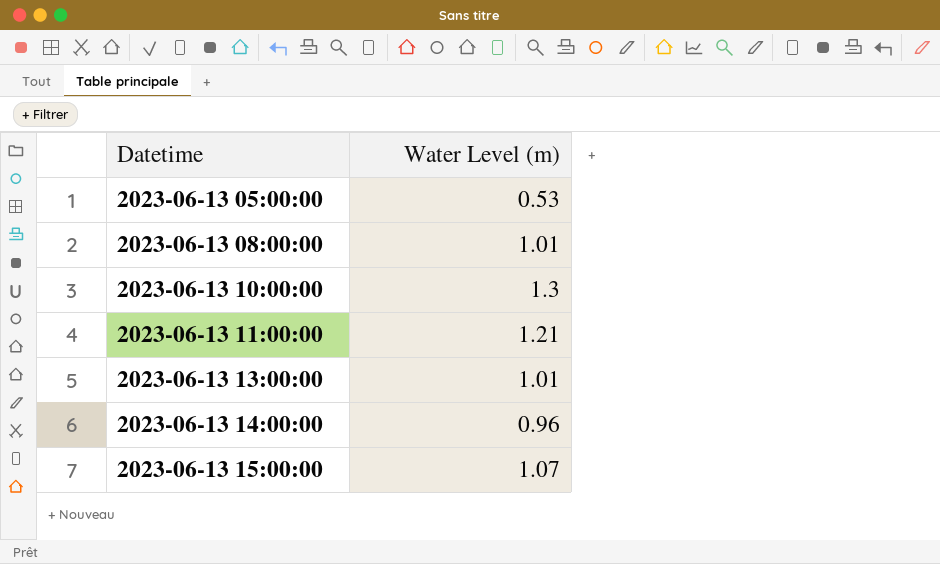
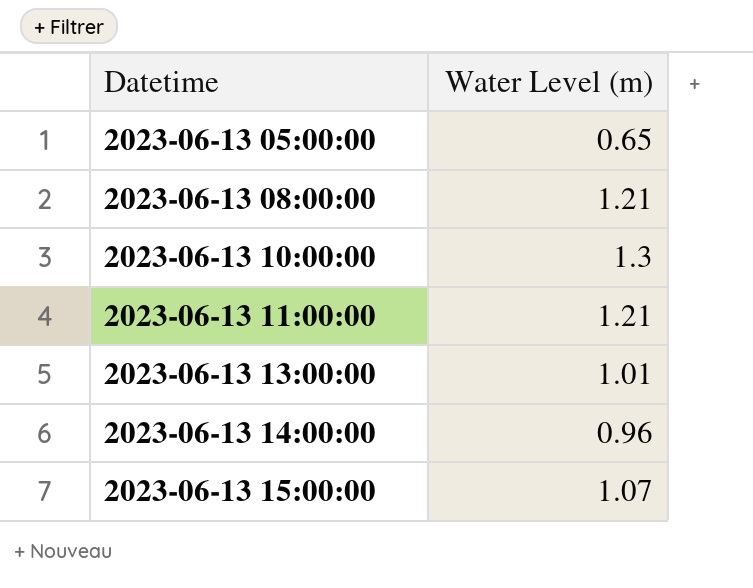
2023-06-13 05:00:00 | Water Level (m): 0.53 -> 0.65
2023-06-13 08:00:00 | Water Level (m): 1.01 -> 1.21

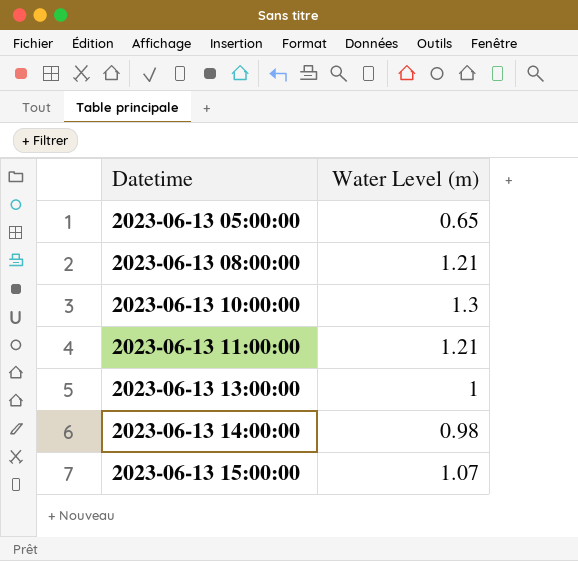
2023-06-13 13:00:00 | Water Level (m): 1.01 -> 1
2023-06-13 14:00:00 | Water Level (m): 0.96 -> 0.98

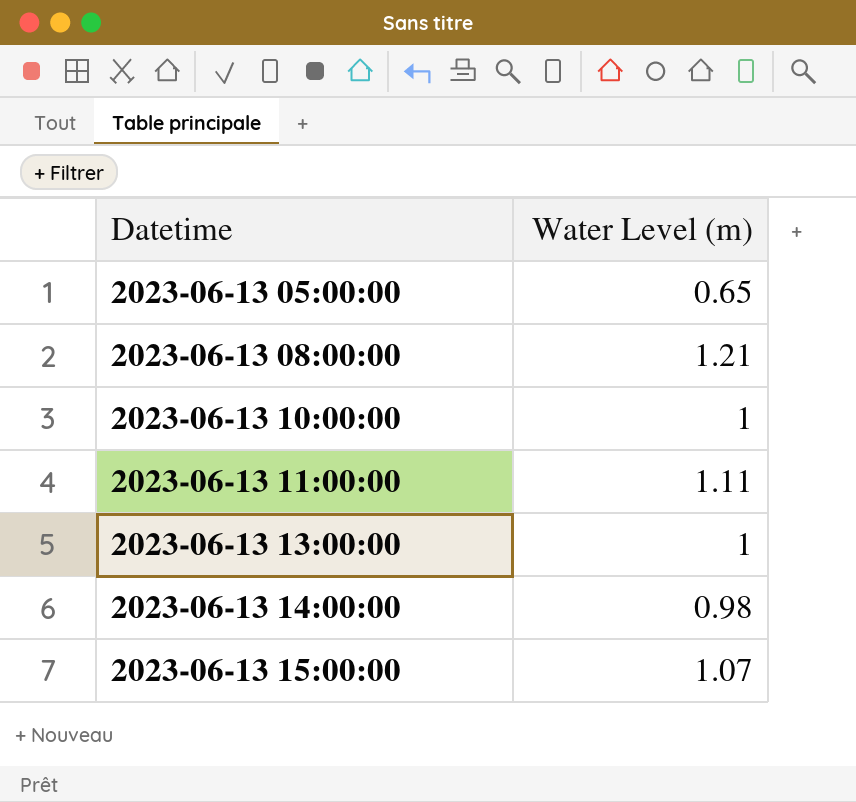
2023-06-13 10:00:00 | Water Level (m): 1.3 -> 1
2023-06-13 11:00:00 | Water Level (m): 1.21 -> 1.11

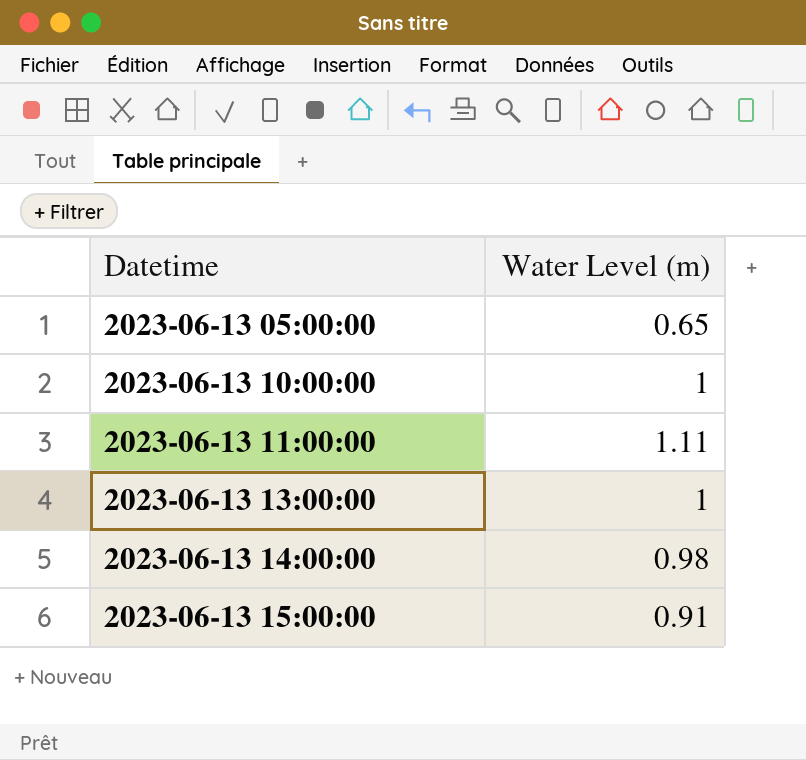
row 2023-06-13 08:00:00: 1.21 -> none
2023-06-13 15:00:00 | Water Level (m): 1.07 -> 0.91

